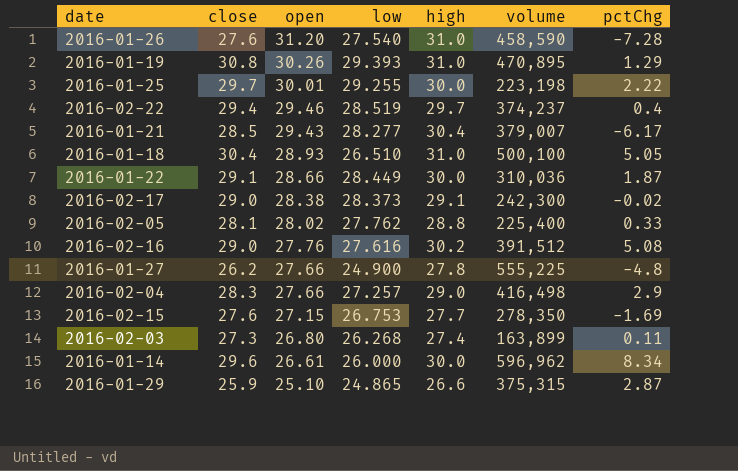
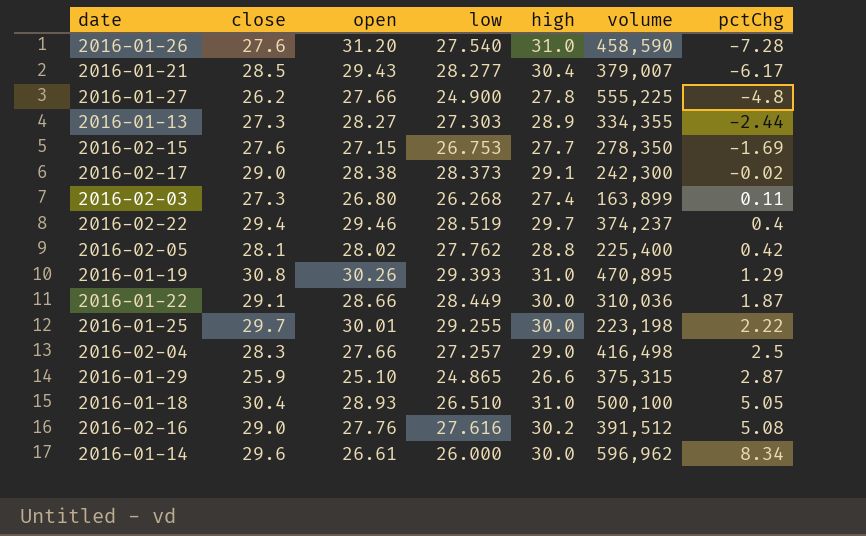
row order: open descending -> pctChg ascending
row 2016-01-13: none -> 27.3 | 28.27 | 27.303 | 28.9 | 334,355 | -2.44
2016-02-05 | pctChg: 0.33 -> 0.42
2016-02-04 | pctChg: 2.9 -> 2.5

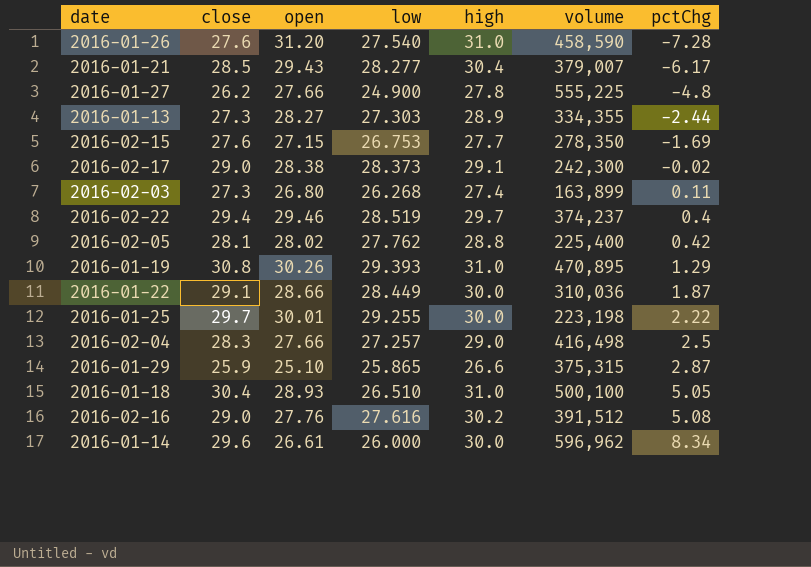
2016-01-29 | low: 24.865 -> 25.865

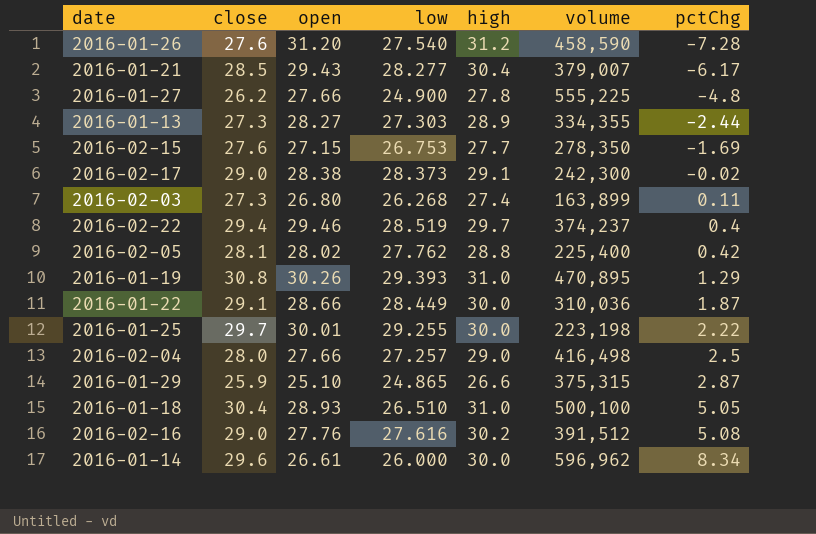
2016-01-26 | high: 31.0 -> 31.2
2016-02-04 | close: 28.3 -> 28.0
2016-01-29 | low: 25.865 -> 24.865

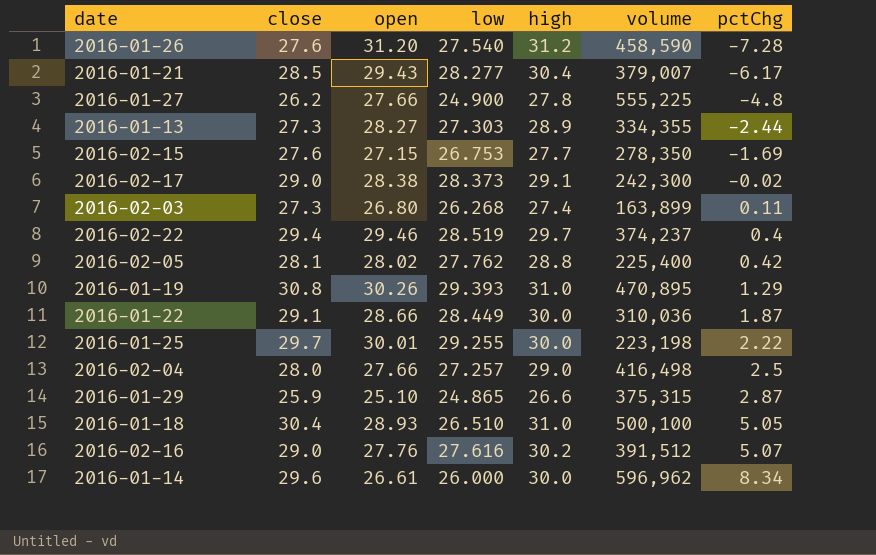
2016-02-16 | pctChg: 5.08 -> 5.07

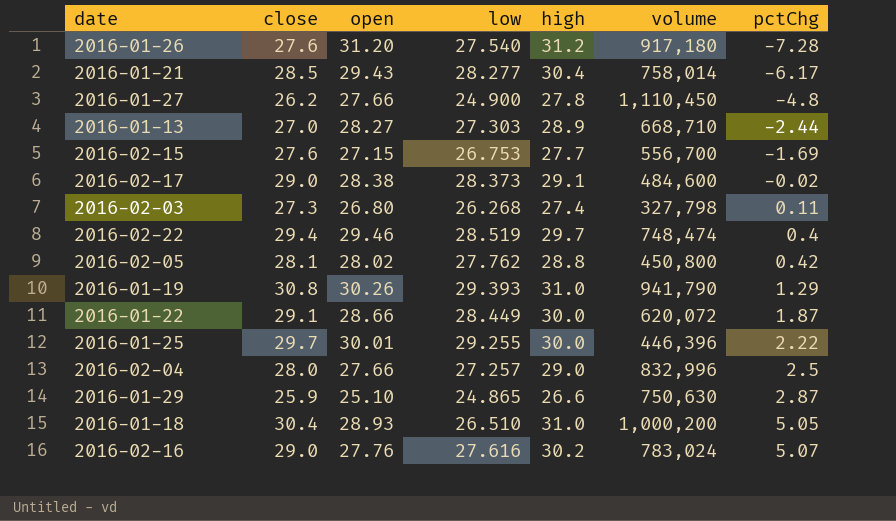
row 2016-01-14: 29.6 | 26.61 | 26.000 | 30.0 | 596,962 | 8.34 -> none
2016-01-26 | volume: 458,590 -> 917,180
2016-01-21 | volume: 379,007 -> 758,014
2016-01-27 | volume: 555,225 -> 1,110,450
2016-01-13 | close: 27.3 -> 27.0
2016-01-13 | volume: 334,355 -> 668,710
2016-02-15 | volume: 278,350 -> 556,700
2016-02-17 | volume: 242,300 -> 484,600
2016-02-03 | volume: 163,899 -> 327,798
2016-02-22 | volume: 374,237 -> 748,474
2016-02-05 | volume: 225,400 -> 450,800
2016-01-19 | volume: 470,895 -> 941,790
2016-01-22 | volume: 310,036 -> 620,072
2016-01-25 | volume: 223,198 -> 446,396
2016-02-04 | volume: 416,498 -> 832,996
2016-01-29 | volume: 375,315 -> 750,630
2016-01-18 | volume: 500,100 -> 1,000,200
2016-02-16 | volume: 391,512 -> 783,024

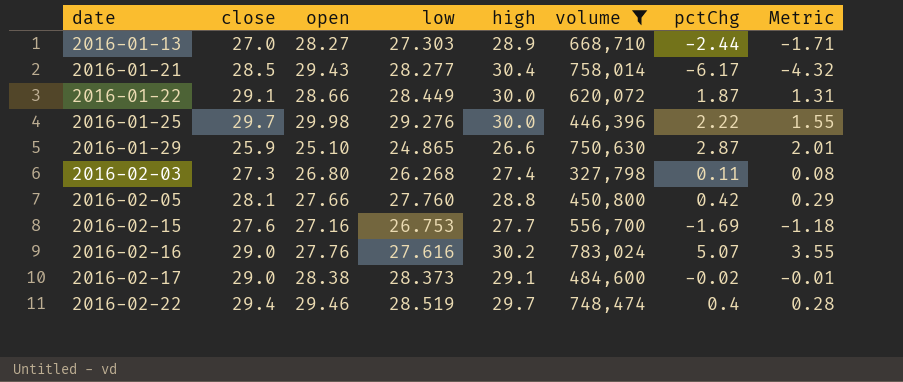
filter: none -> volume <= 783,024
row order: pctChg ascending -> date ascending
column Metric | formula: none -> [pctChg] * 0.7
2016-01-25 | open: 30.01 -> 29.98
2016-01-25 | low: 29.255 -> 29.276
2016-02-05 | open: 28.02 -> 27.66
2016-02-05 | low: 27.762 -> 27.760
2016-02-15 | open: 27.15 -> 27.16

